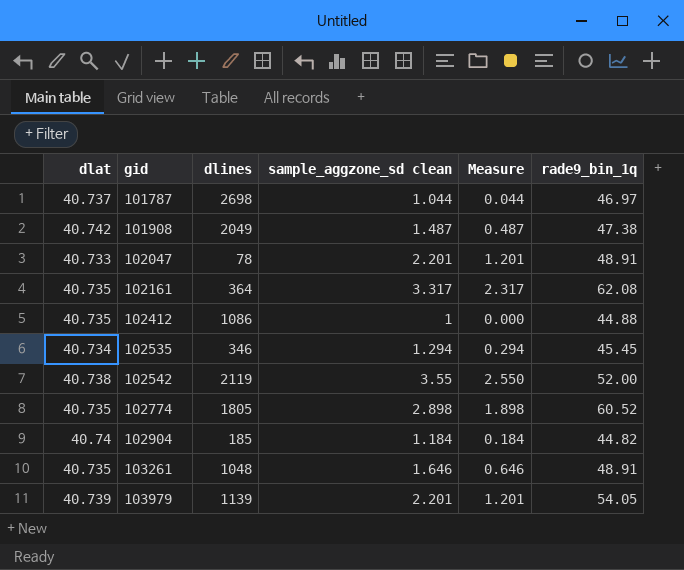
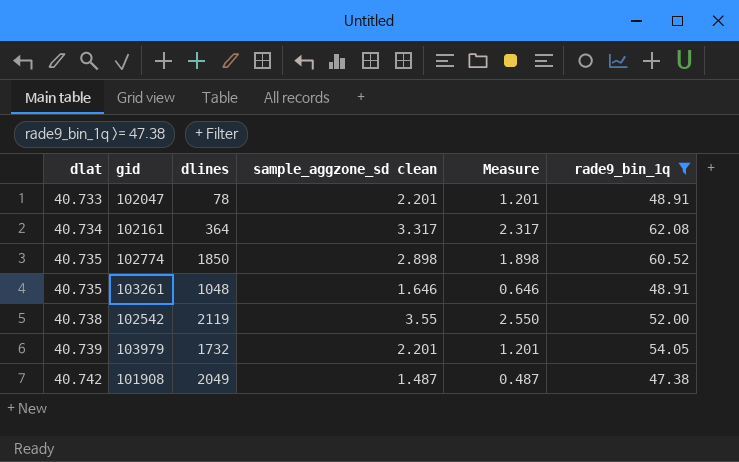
filter: none -> rade9_bin_1q >= 47.38
row order: gid ascending -> dlat ascending
102161 | dlat: 40.735 -> 40.734
102774 | dlines: 1805 -> 1850
103979 | dlines: 1139 -> 1732

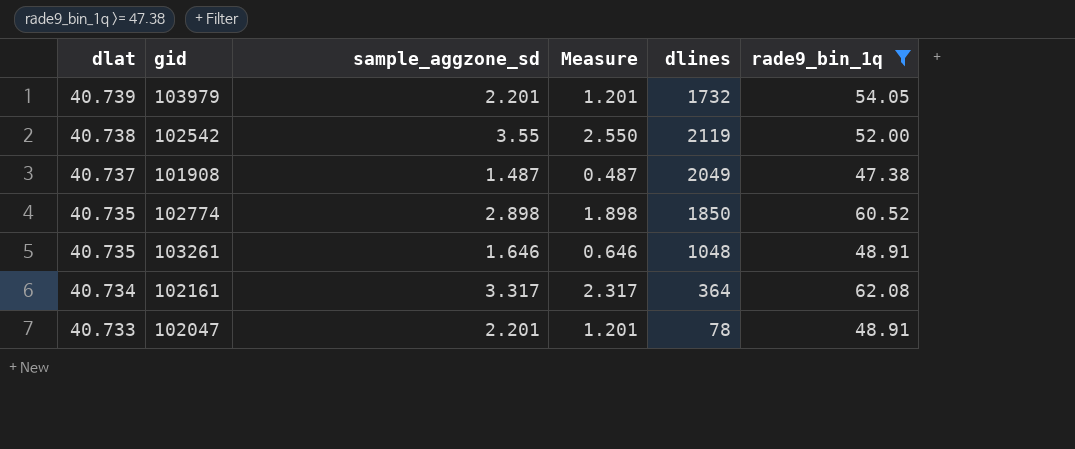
row order: dlat ascending -> dlat descending
column name: sample_aggzone_sd clean -> sample_aggzone_sd
column dlines | position: 3 -> 5
101908 | dlat: 40.742 -> 40.737

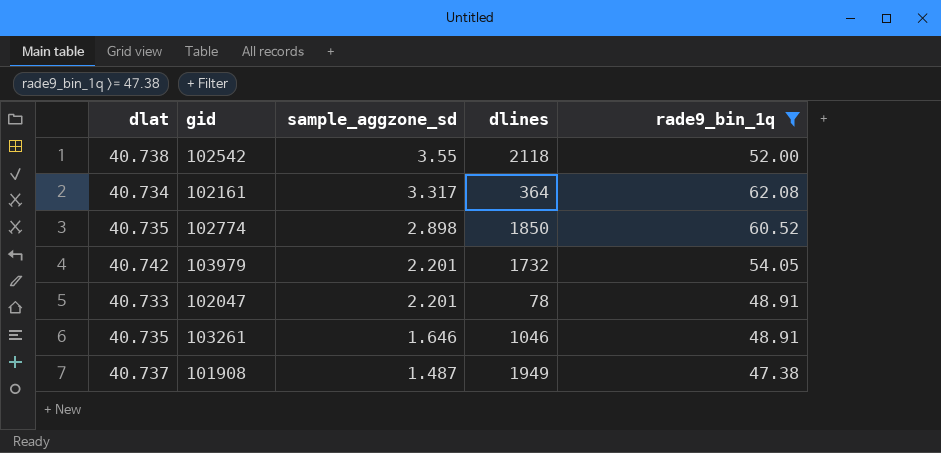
row order: dlat descending -> sample_aggzone_sd descending
column Measure | formula: [sample_aggzone_sd] - 1 -> none
102542 | dlines: 2119 -> 2118
103979 | dlat: 40.739 -> 40.742
103261 | dlines: 1048 -> 1046
101908 | dlines: 2049 -> 1949

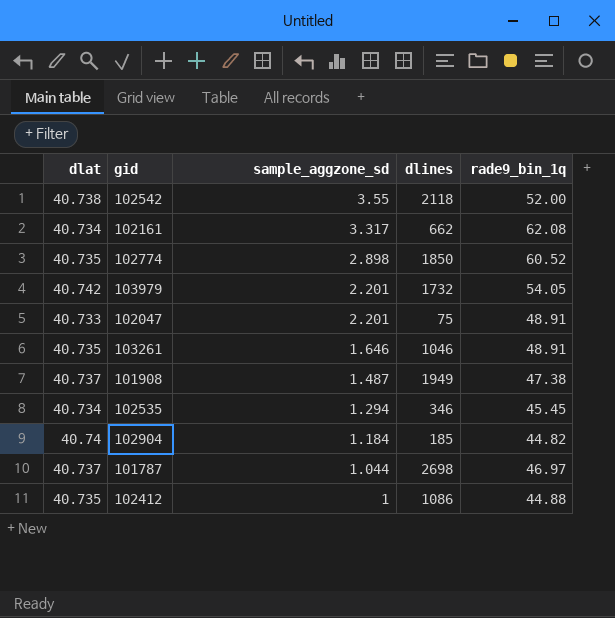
filter: rade9_bin_1q >= 47.38 -> none
102161 | dlines: 364 -> 662
102047 | dlines: 78 -> 75

